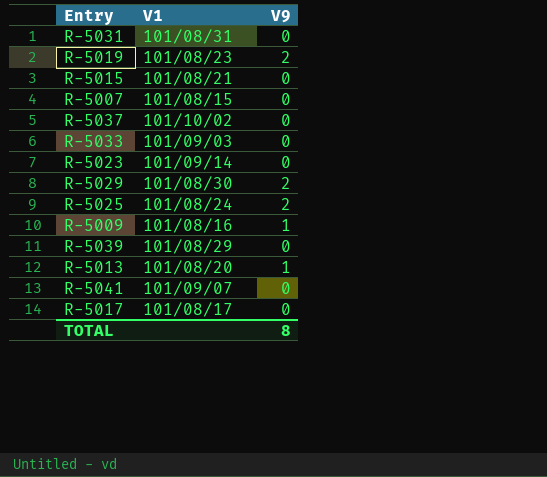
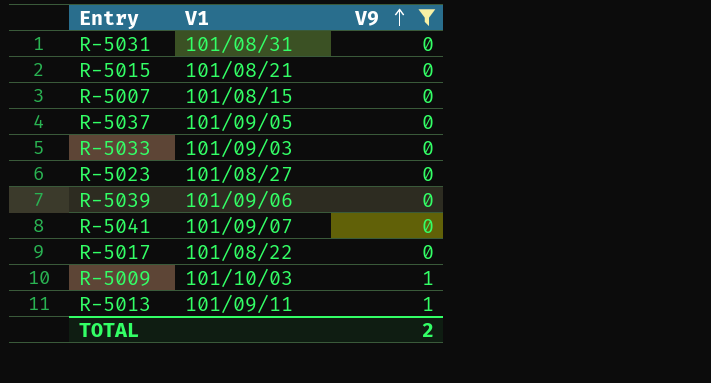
filter: none -> V9 != 2
row order: none -> V9 ascending
R-5037 | V1: 101/10/02 -> 101/09/05
R-5023 | V1: 101/09/14 -> 101/08/27
R-5039 | V1: 101/08/29 -> 101/09/06
R-5017 | V1: 101/08/17 -> 101/08/22
R-5009 | V1: 101/08/16 -> 101/10/03
R-5013 | V1: 101/08/20 -> 101/09/11
TOTAL | V9: 8 -> 2

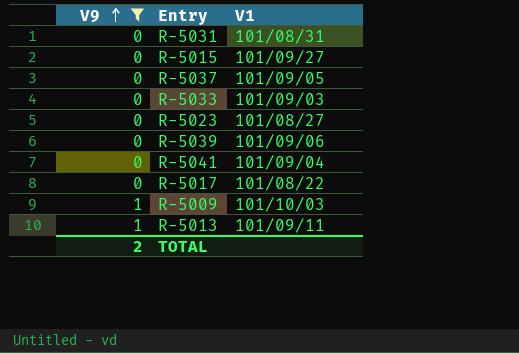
column V9 | position: 3 -> 1
row R-5007: 101/08/15 | 0 -> none
R-5015 | V1: 101/08/21 -> 101/09/27
R-5041 | V1: 101/09/07 -> 101/09/04

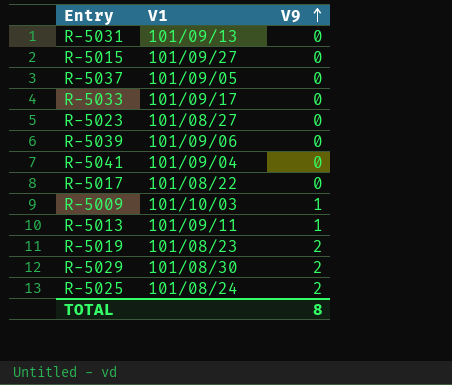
filter: V9 != 2 -> none
column V9 | position: 1 -> 3
R-5031 | V1: 101/08/31 -> 101/09/13
R-5033 | V1: 101/09/03 -> 101/09/17
TOTAL | V9: 2 -> 8

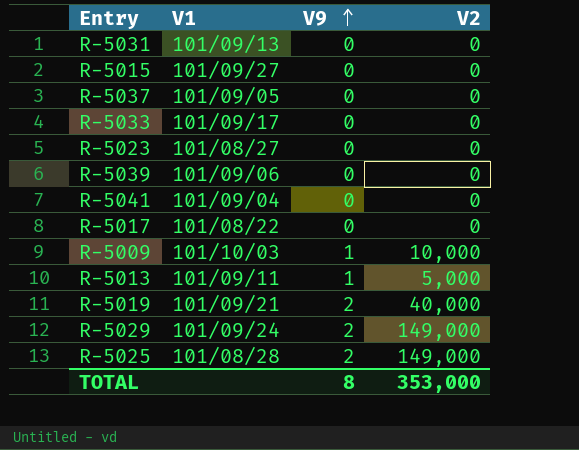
column V2 | position: none -> 4
R-5019 | V1: 101/08/23 -> 101/09/21
R-5029 | V1: 101/08/30 -> 101/09/24
R-5025 | V1: 101/08/24 -> 101/08/28

